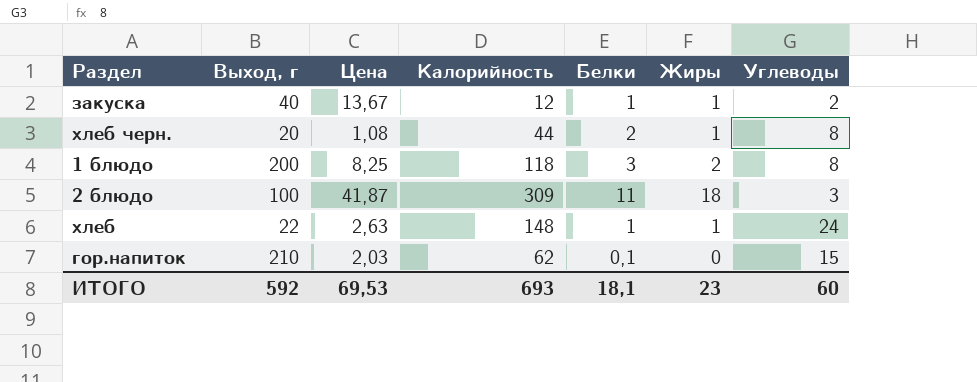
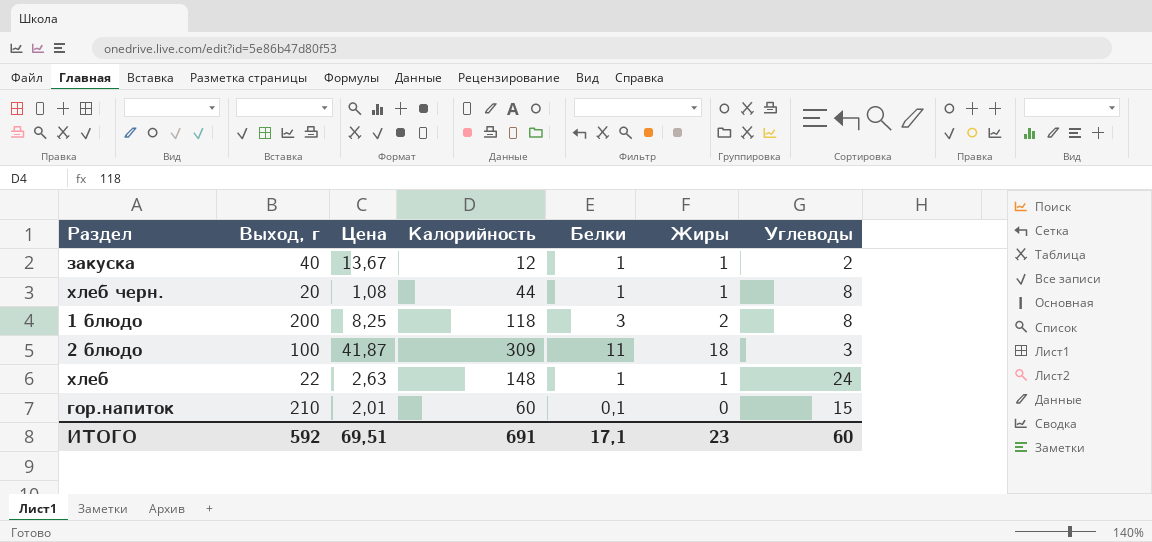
хлеб черн. | Белки: 2 -> 1
гор.напиток | Цена: 2,03 -> 2,01
гор.напиток | Калорийность: 62 -> 60
ИТОГО | Цена: 69,53 -> 69,51
ИТОГО | Калорийность: 693 -> 691
ИТОГО | Белки: 18,1 -> 17,1

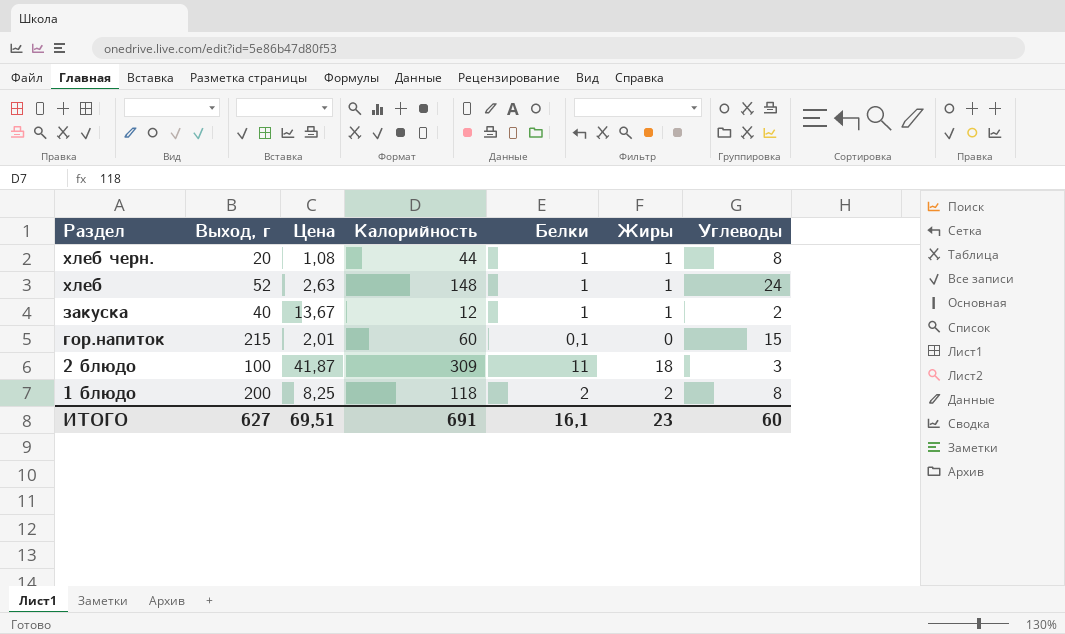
row order: none -> Раздел descending
хлеб | Выход, г: 22 -> 52
гор.напиток | Выход, г: 210 -> 215
1 блюдо | Белки: 3 -> 2
ИТОГО | Выход, г: 592 -> 627
ИТОГО | Белки: 17,1 -> 16,1

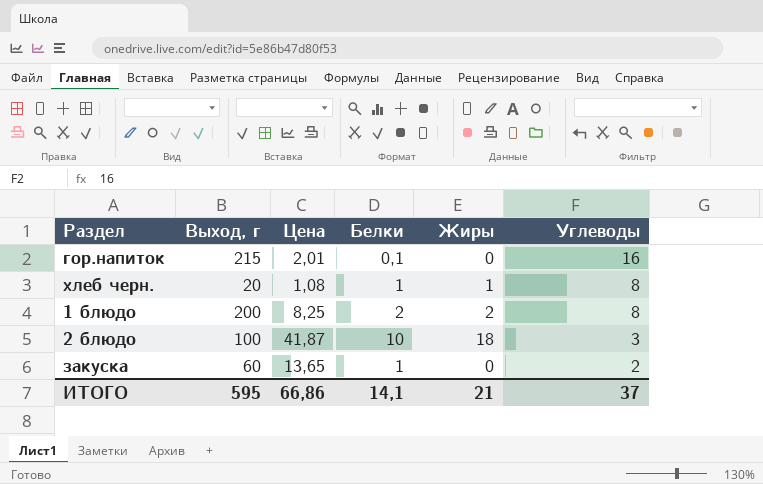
row order: Раздел descending -> Углеводы descending
column Калорийность | position: 4 -> none
row хлеб: 52 | 2,63 | 148 | 1 | 1 | 24 -> none
гор.напиток | Углеводы: 15 -> 16
2 блюдо | Белки: 11 -> 10
закуска | Выход, г: 40 -> 60
закуска | Цена: 13,67 -> 13,65
закуска | Жиры: 1 -> 0
ИТОГО | Выход, г: 627 -> 595
ИТОГО | Цена: 69,51 -> 66,86
ИТОГО | Белки: 16,1 -> 14,1
ИТОГО | Жиры: 23 -> 21
ИТОГО | Углеводы: 60 -> 37

